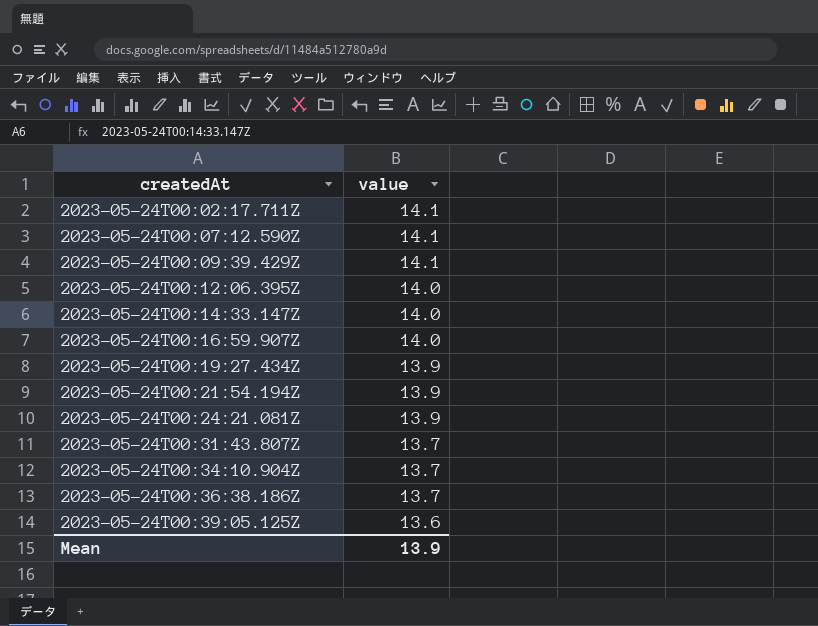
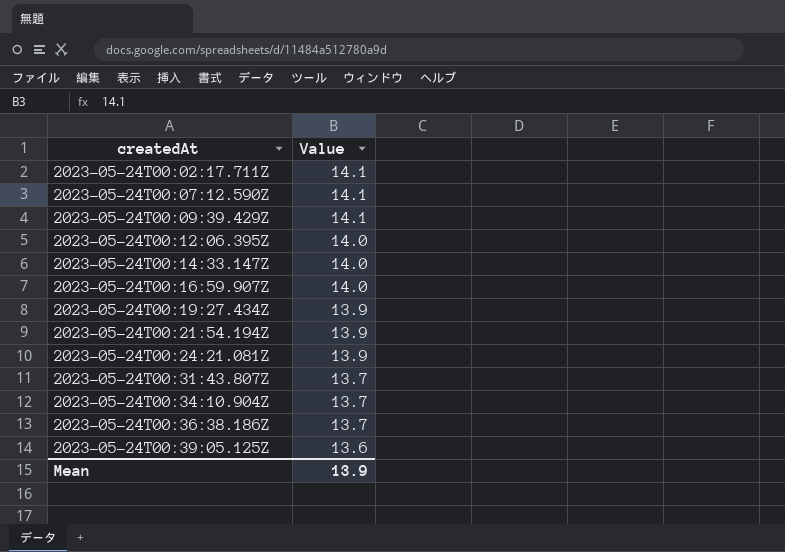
column name: value -> Value

